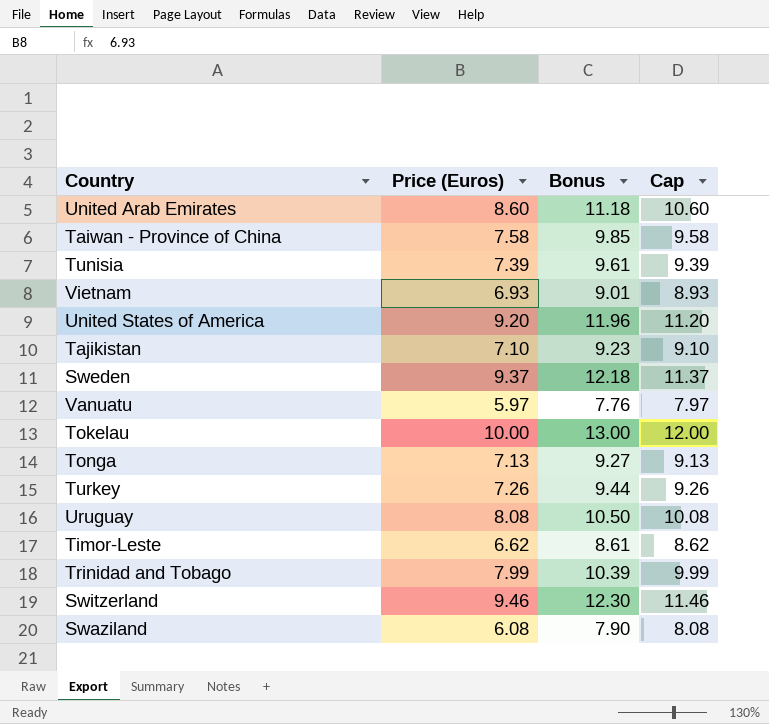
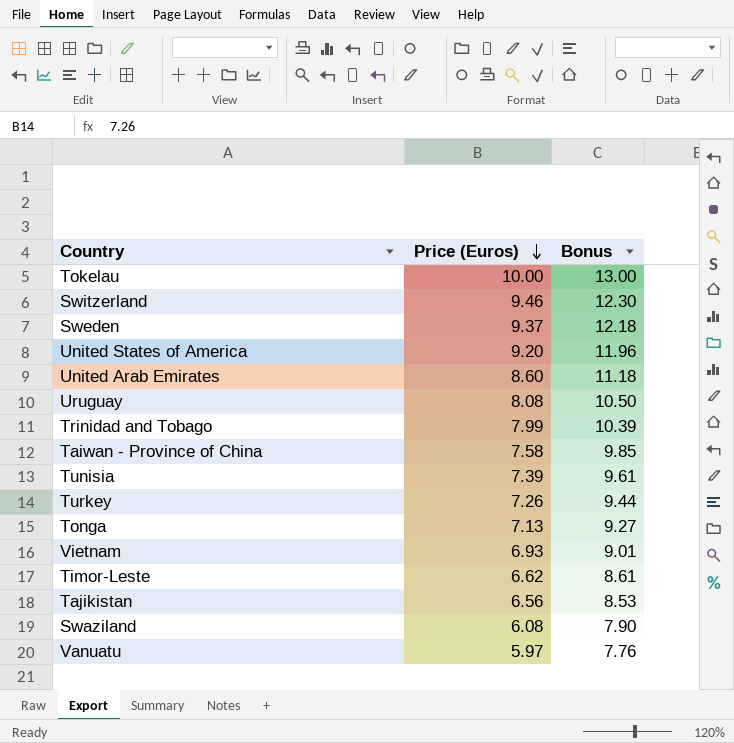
row order: none -> Price (Euros) descending
column Cap | formula: [Price (Euros)] + 2 -> none
Tajikistan | Price (Euros): 7.10 -> 6.56
Tajikistan | Bonus: 9.23 -> 8.53

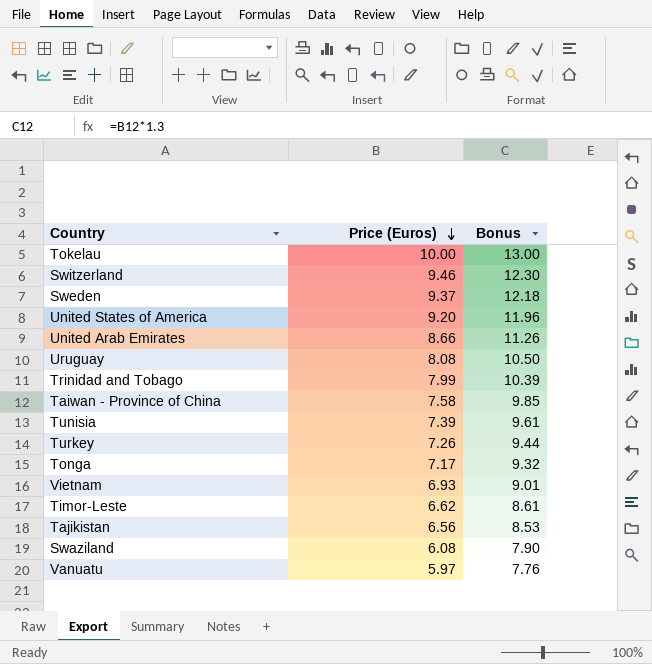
United Arab Emirates | Price (Euros): 8.60 -> 8.66
United Arab Emirates | Bonus: 11.18 -> 11.26
Tonga | Price (Euros): 7.13 -> 7.17
Tonga | Bonus: 9.27 -> 9.32

